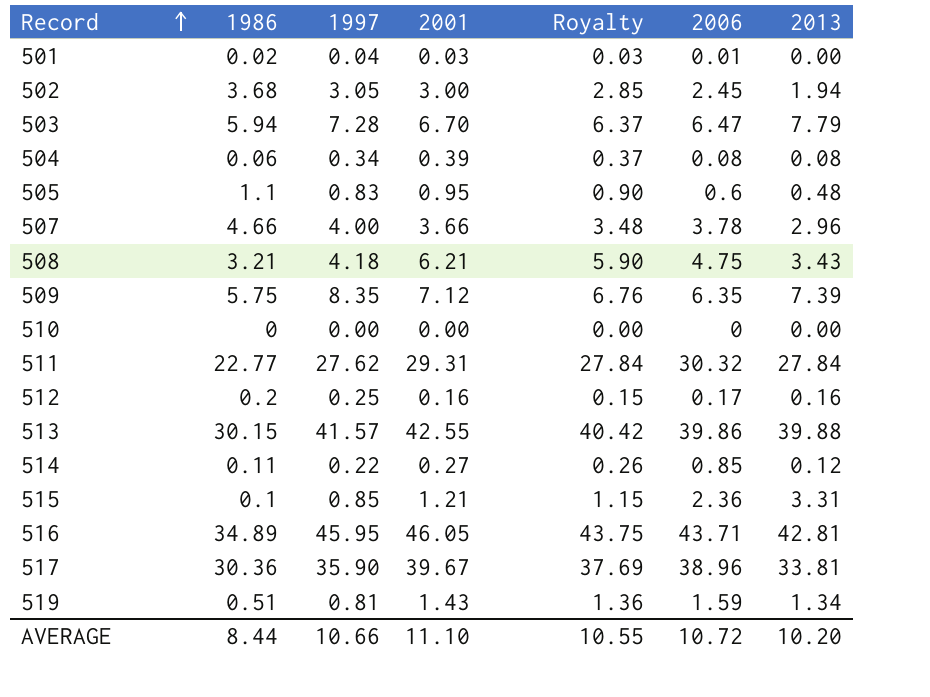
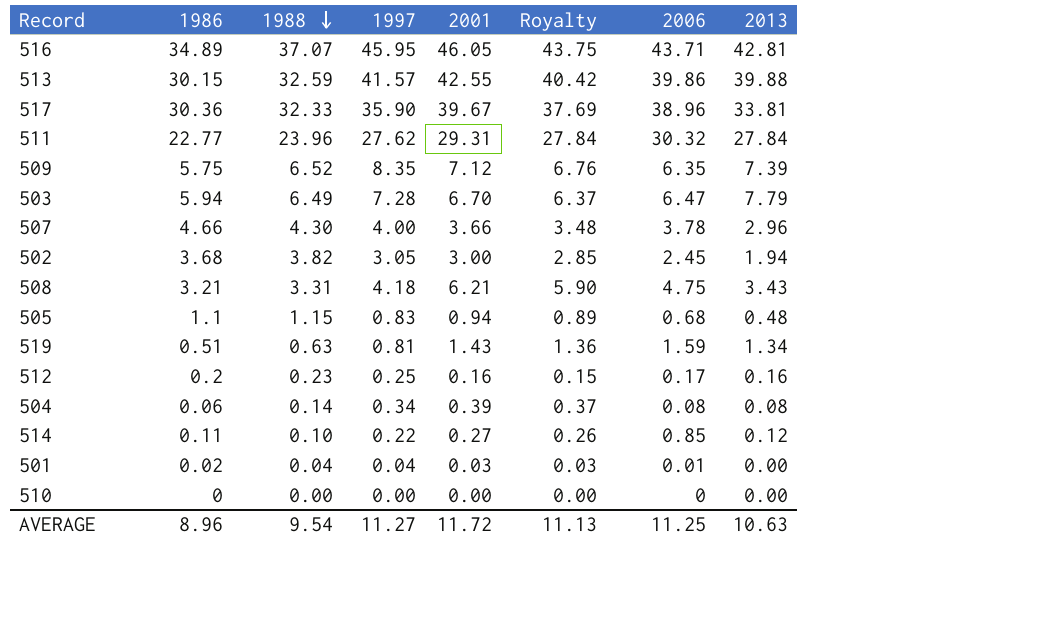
row order: Record ascending -> 1988 descending
column 1988 | position: none -> 3
row 515: 0.1 | 0.85 | 1.21 | 1.15 | 2.36 | 3.31 -> none
505 | 2001: 0.95 -> 0.94
505 | Royalty: 0.90 -> 0.89
505 | 2006: 0.6 -> 0.68
AVERAGE | 1986: 8.44 -> 8.96
AVERAGE | 1997: 10.66 -> 11.27
AVERAGE | 2001: 11.10 -> 11.72
AVERAGE | Royalty: 10.55 -> 11.13
AVERAGE | 2006: 10.72 -> 11.25
AVERAGE | 2013: 10.20 -> 10.63

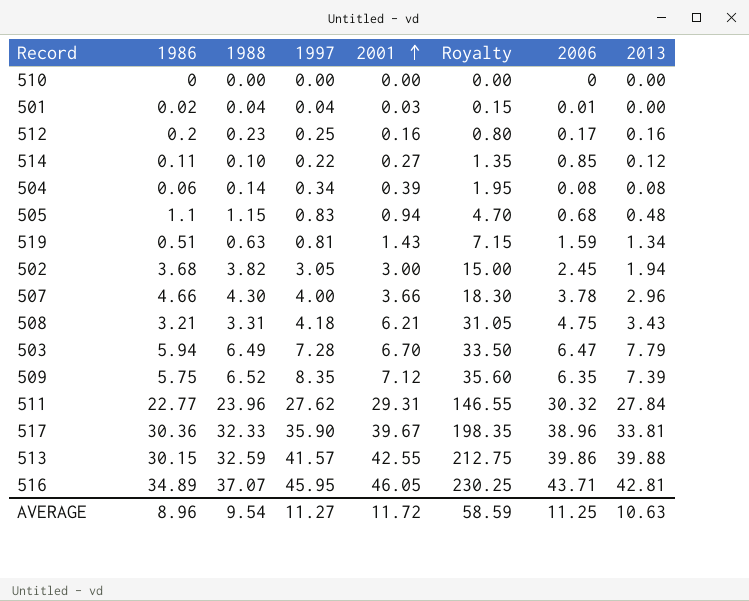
row order: 1988 descending -> 2001 ascending
column Royalty | formula: [2001] * 0.95 -> [2001] * 5
AVERAGE | Royalty: 11.13 -> 58.59

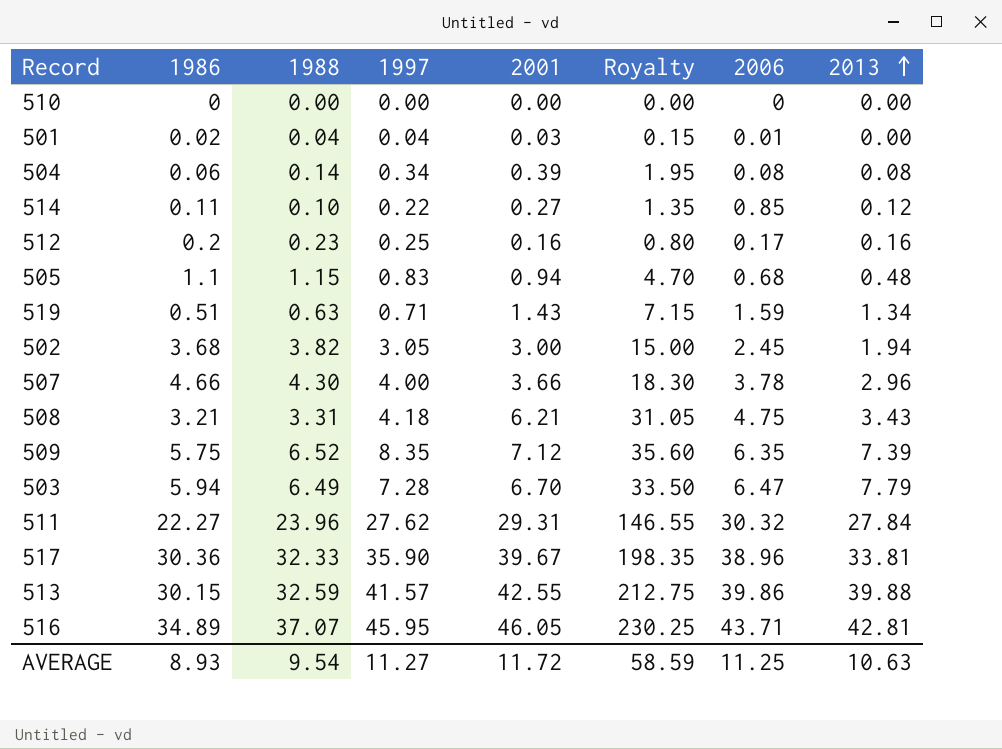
row order: 2001 ascending -> 2013 ascending
519 | 1997: 0.81 -> 0.71
511 | 1986: 22.77 -> 22.27
AVERAGE | 1986: 8.96 -> 8.93

